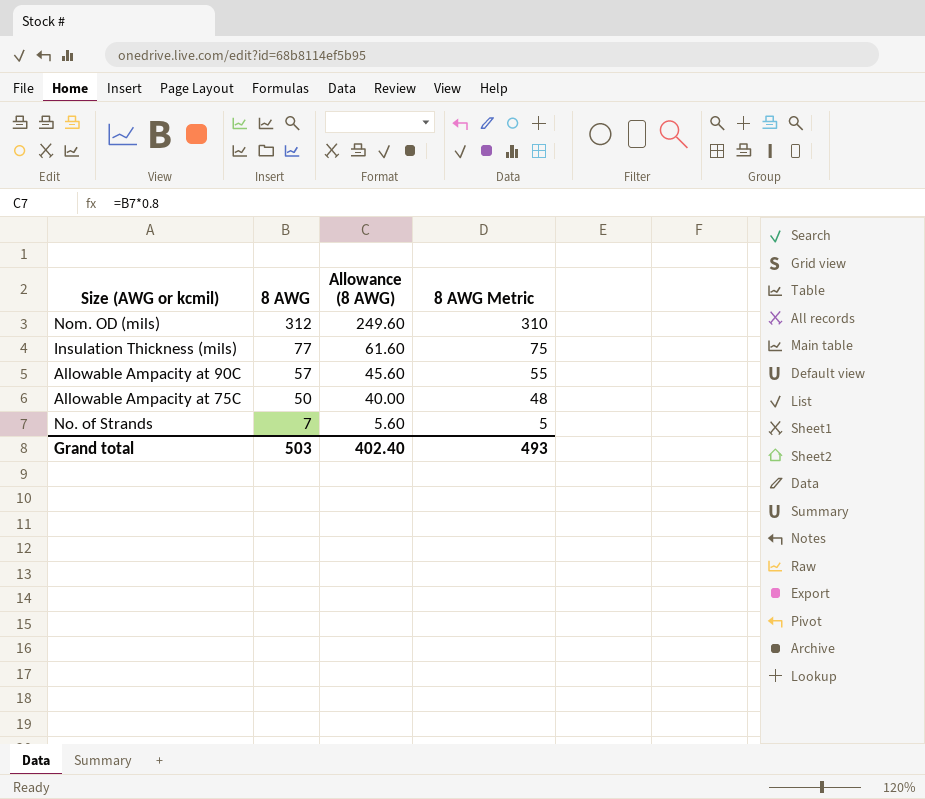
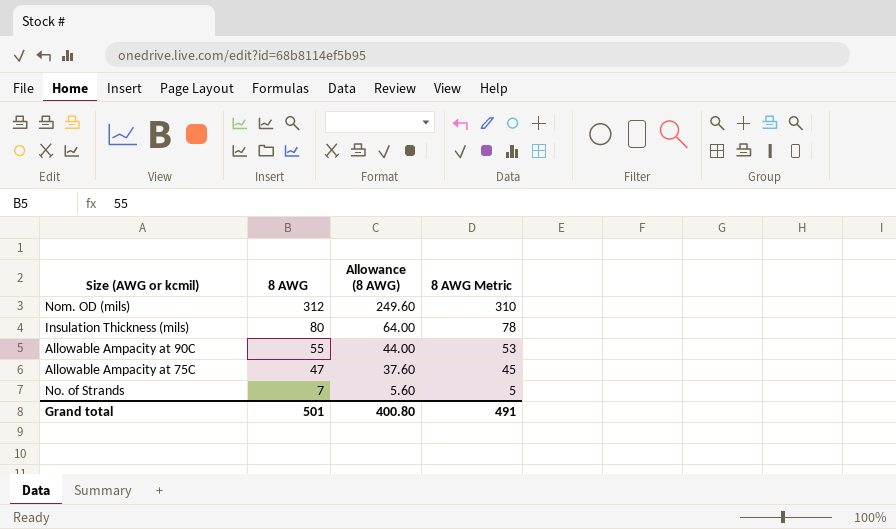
Insulation Thickness (mils) | 8 AWG: 77 -> 80
Insulation Thickness (mils) | Allowance (8 AWG): 61.60 -> 64.00
Insulation Thickness (mils) | 8 AWG Metric: 75 -> 78
Allowable Ampacity at 90C | 8 AWG: 57 -> 55
Allowable Ampacity at 90C | Allowance (8 AWG): 45.60 -> 44.00
Allowable Ampacity at 90C | 8 AWG Metric: 55 -> 53
Allowable Ampacity at 75C | 8 AWG: 50 -> 47
Allowable Ampacity at 75C | Allowance (8 AWG): 40.00 -> 37.60
Allowable Ampacity at 75C | 8 AWG Metric: 48 -> 45
Grand total | 8 AWG: 503 -> 501
Grand total | Allowance (8 AWG): 402.40 -> 400.80
Grand total | 8 AWG Metric: 493 -> 491

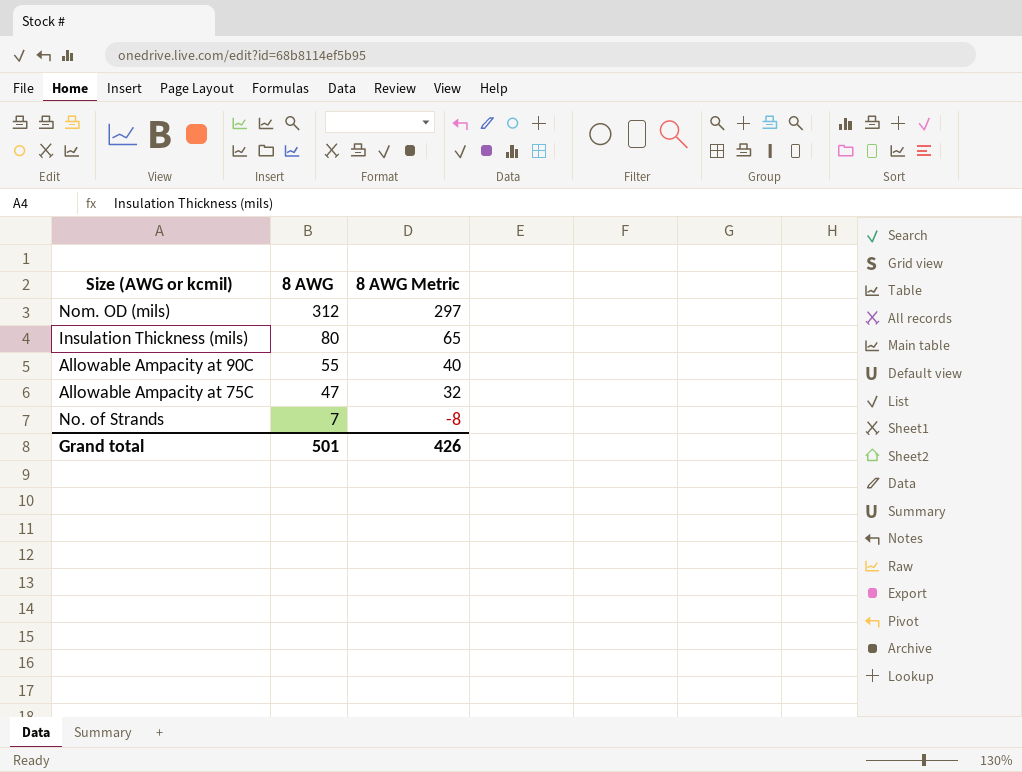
column Allowance (8 AWG) | formula: [8 AWG] * 0.8 -> none
column 8 AWG Metric | formula: [8 AWG] - 2 -> [8 AWG] - 15
Grand total | 8 AWG Metric: 491 -> 426

